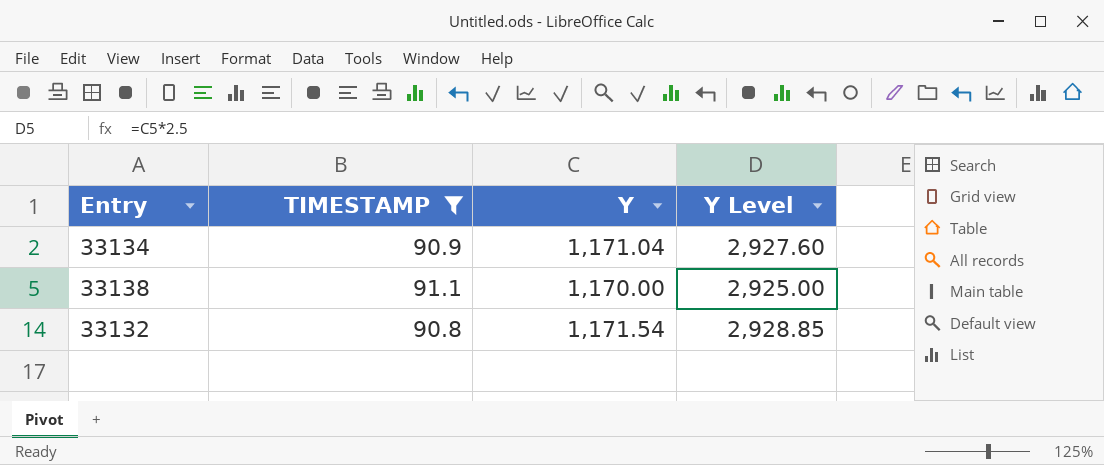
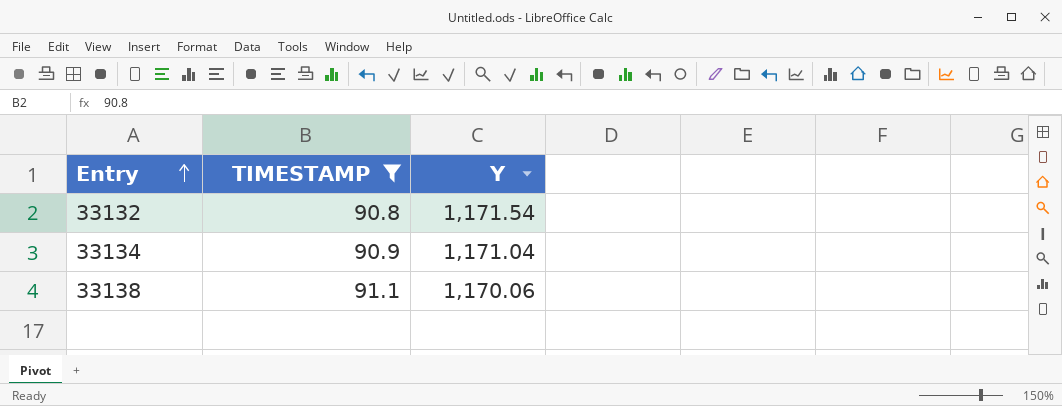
row order: none -> Entry ascending
column Y Level | formula: [Y] * 2.5 -> none
33138 | Y: 1,170.00 -> 1,170.06

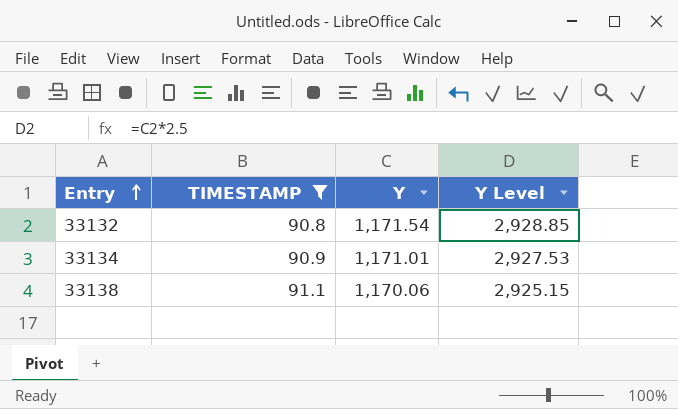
column Y Level | formula: none -> [Y] * 2.5
33134 | Y: 1,171.04 -> 1,171.01

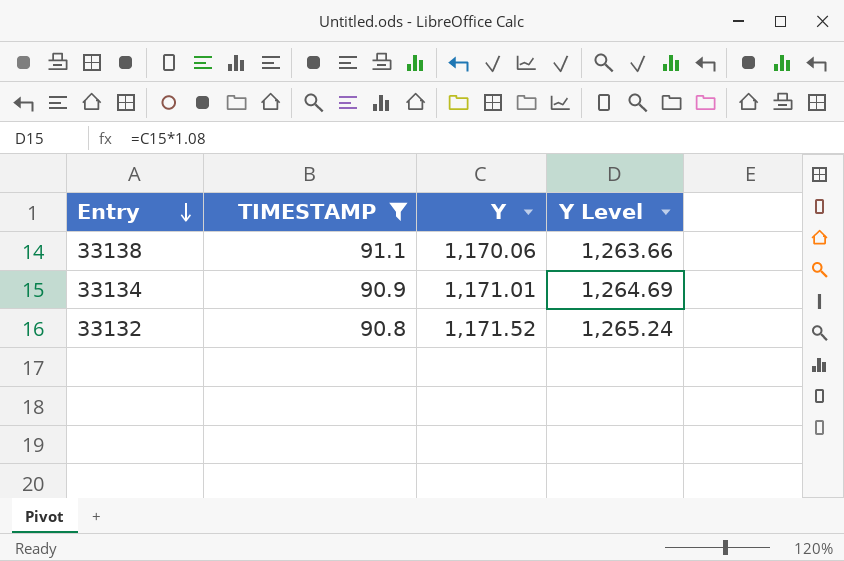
row order: Entry ascending -> Entry descending
column Y Level | formula: [Y] * 2.5 -> [Y] * 1.08
33132 | Y: 1,171.54 -> 1,171.52

